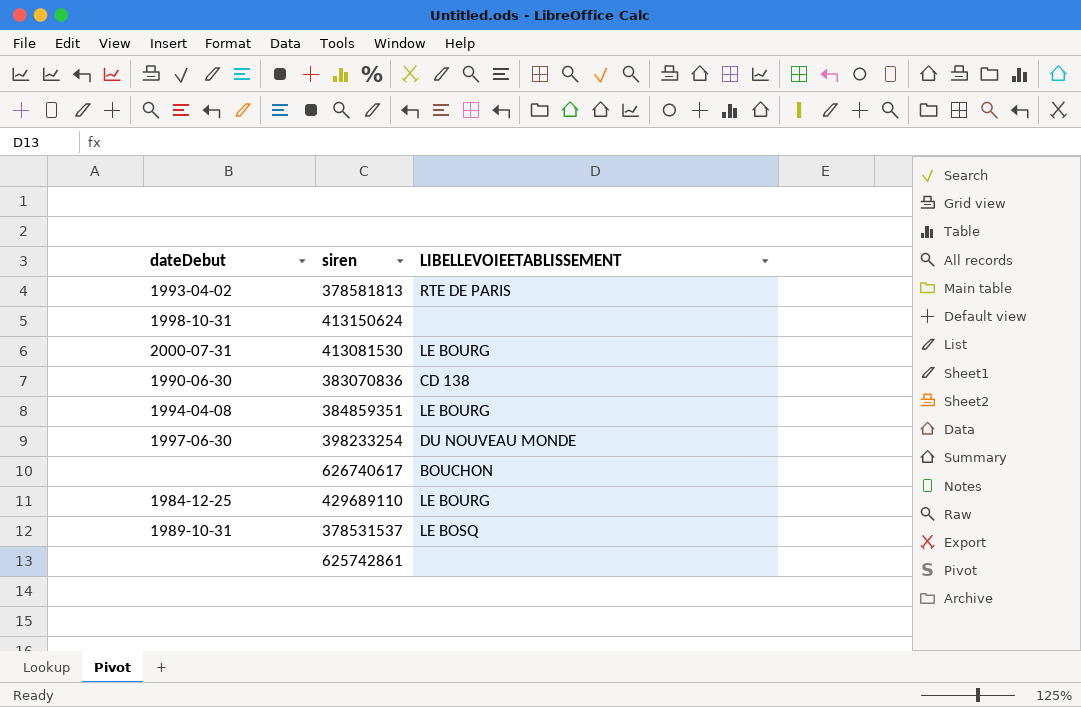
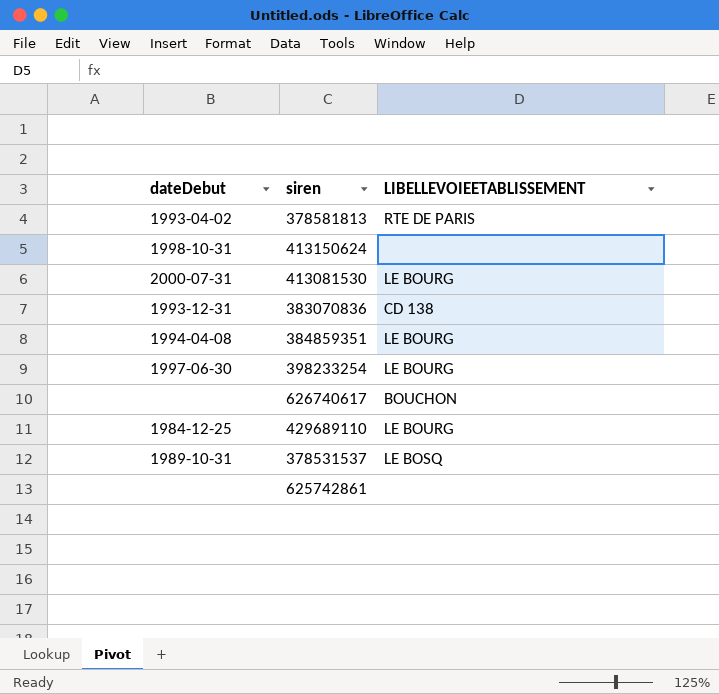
383070836 | dateDebut: 1990-06-30 -> 1993-12-31
398233254 | LIBELLEVOIEETABLISSEMENT: DU NOUVEAU MONDE -> LE BOURG

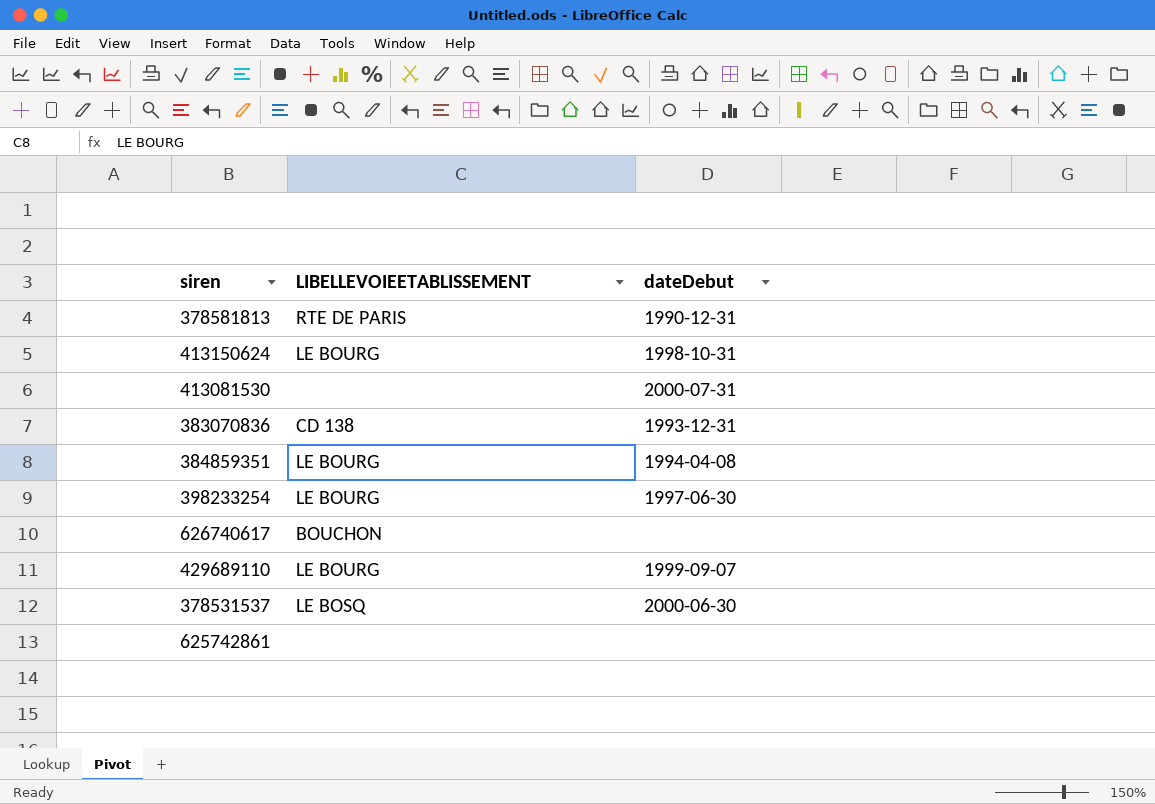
column dateDebut | position: 1 -> 3
378581813 | dateDebut: 1993-04-02 -> 1990-12-31
413150624 | LIBELLEVOIEETABLISSEMENT: none -> LE BOURG
413081530 | LIBELLEVOIEETABLISSEMENT: LE BOURG -> none
429689110 | dateDebut: 1984-12-25 -> 1999-09-07
378531537 | dateDebut: 1989-10-31 -> 2000-06-30

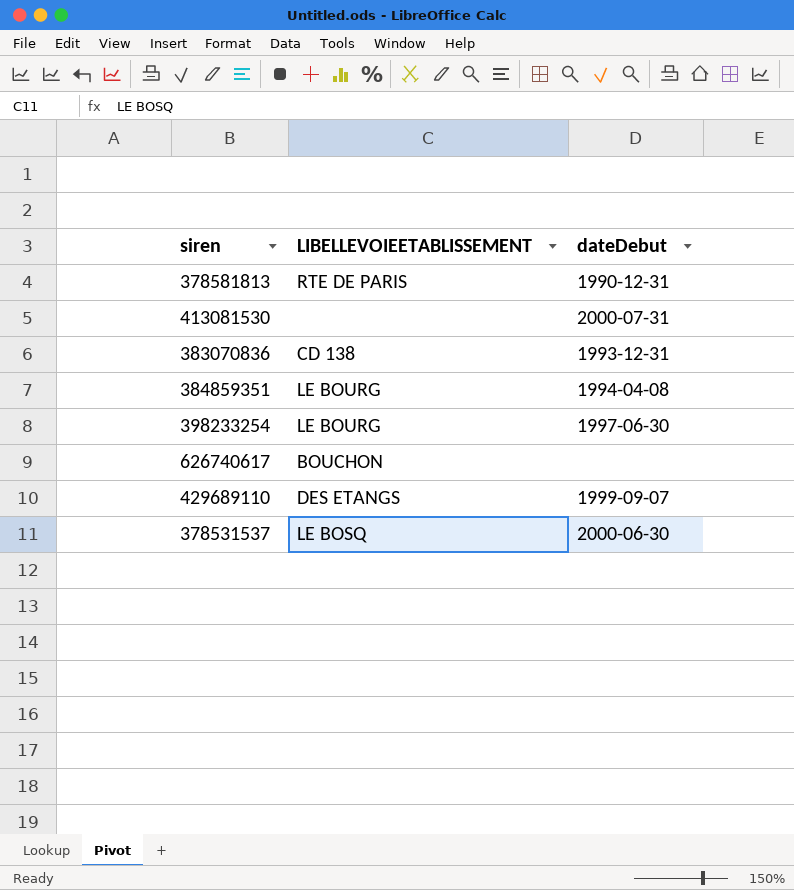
row 413150624: LE BOURG | 1998-10-31 -> none
row 625742861: none | none -> none
429689110 | LIBELLEVOIEETABLISSEMENT: LE BOURG -> DES ETANGS

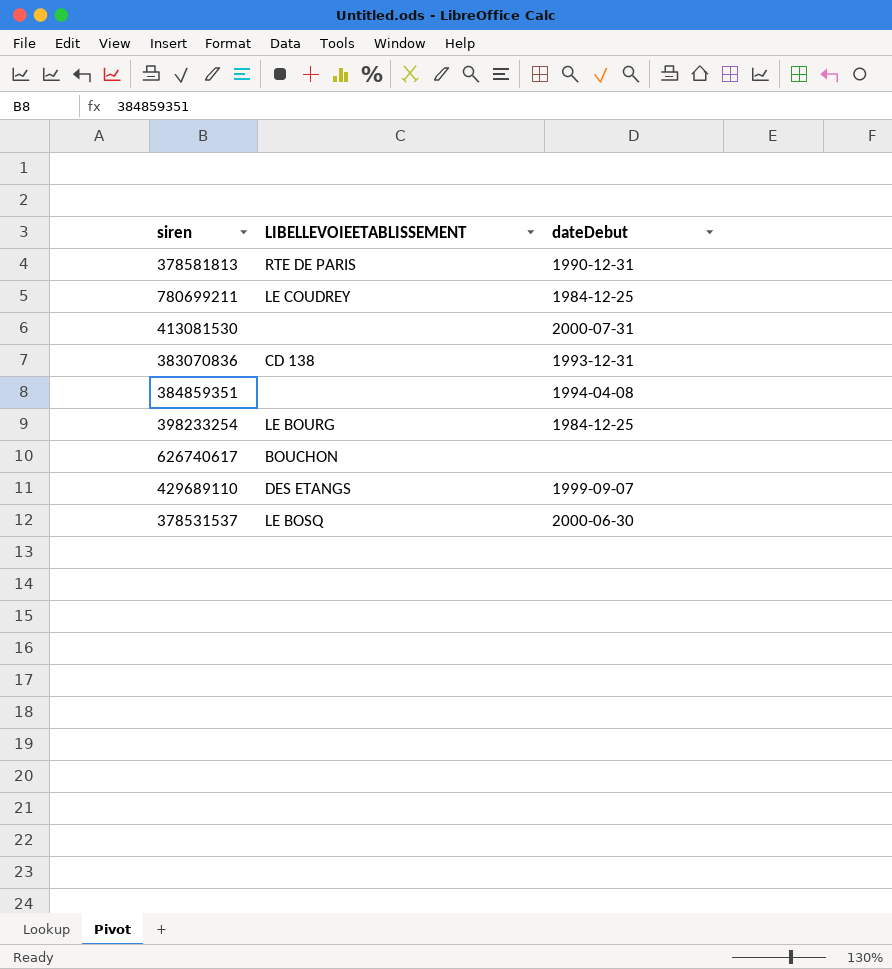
row 780699211: none -> LE COUDREY | 1984-12-25
384859351 | LIBELLEVOIEETABLISSEMENT: LE BOURG -> none
398233254 | dateDebut: 1997-06-30 -> 1984-12-25

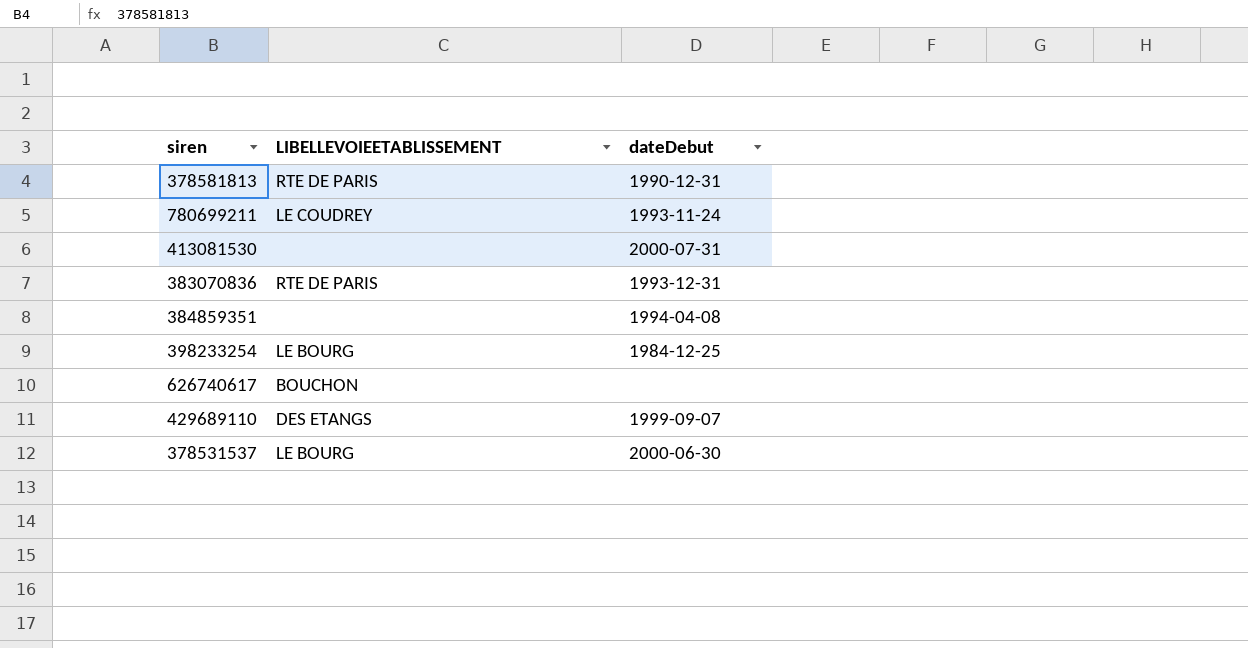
780699211 | dateDebut: 1984-12-25 -> 1993-11-24
383070836 | LIBELLEVOIEETABLISSEMENT: CD 138 -> RTE DE PARIS
378531537 | LIBELLEVOIEETABLISSEMENT: LE BOSQ -> LE BOURG

